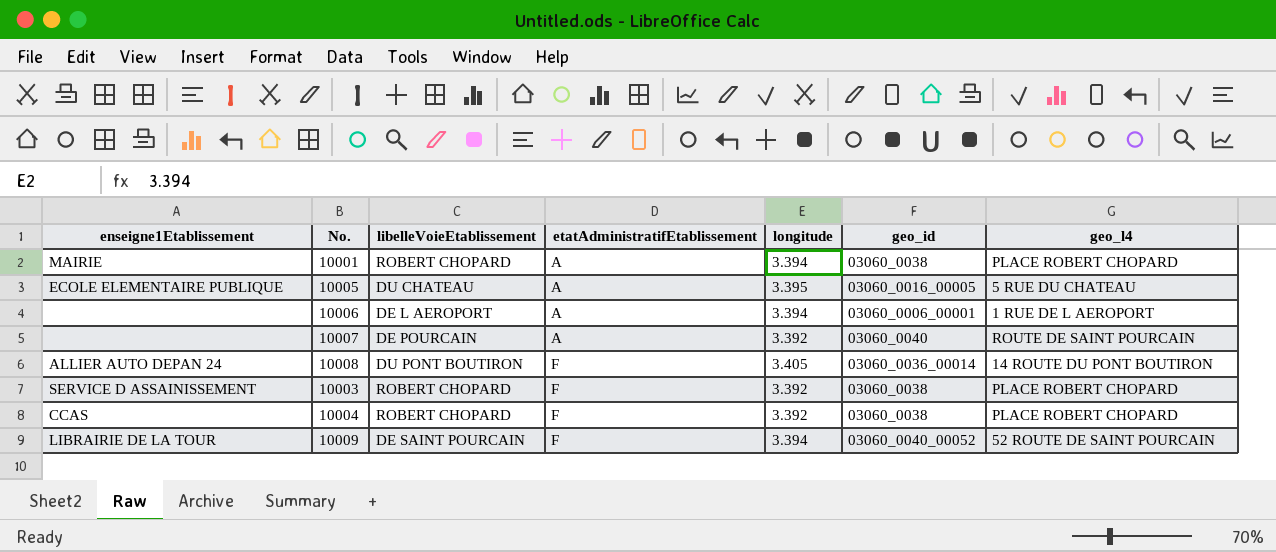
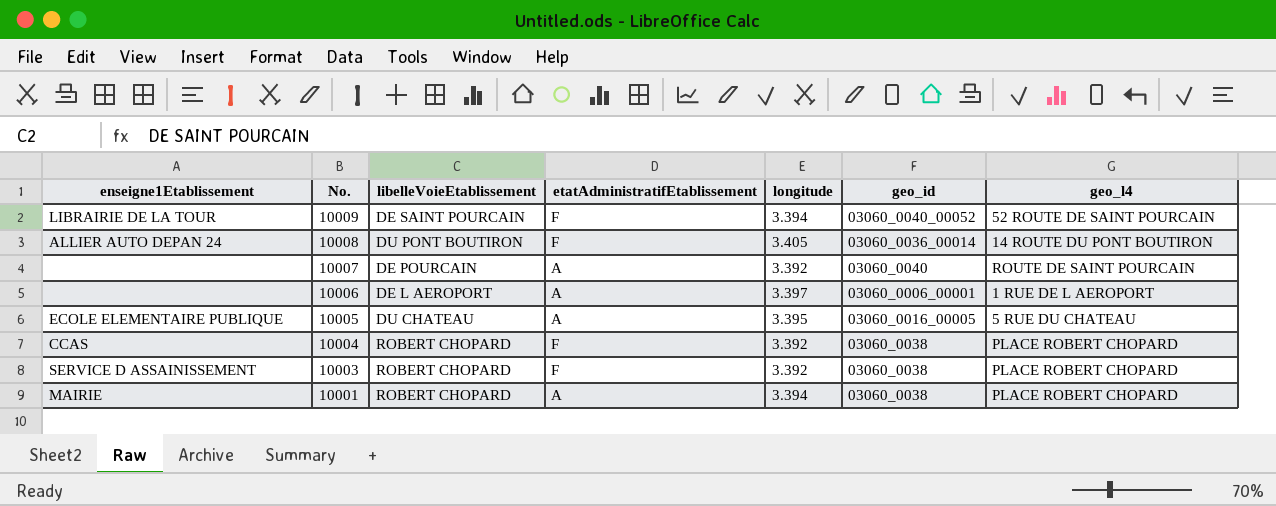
row order: etatAdministratifEtablissement ascending -> No. descending
10006 | longitude: 3.394 -> 3.397

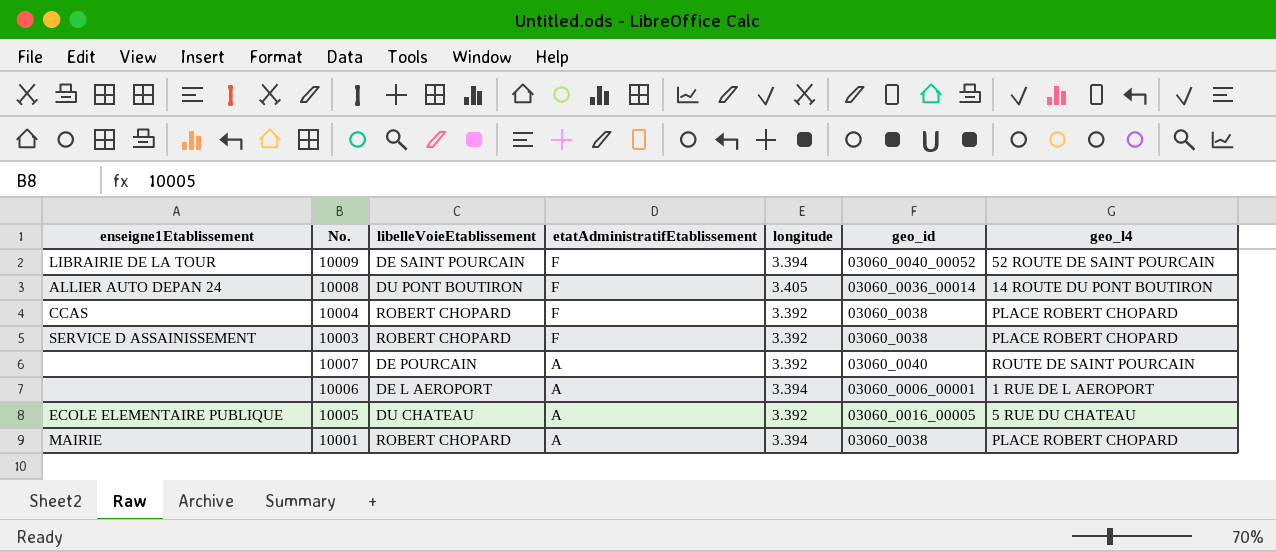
row order: No. descending -> etatAdministratifEtablissement descending
10006 | longitude: 3.397 -> 3.394
10005 | longitude: 3.395 -> 3.392

